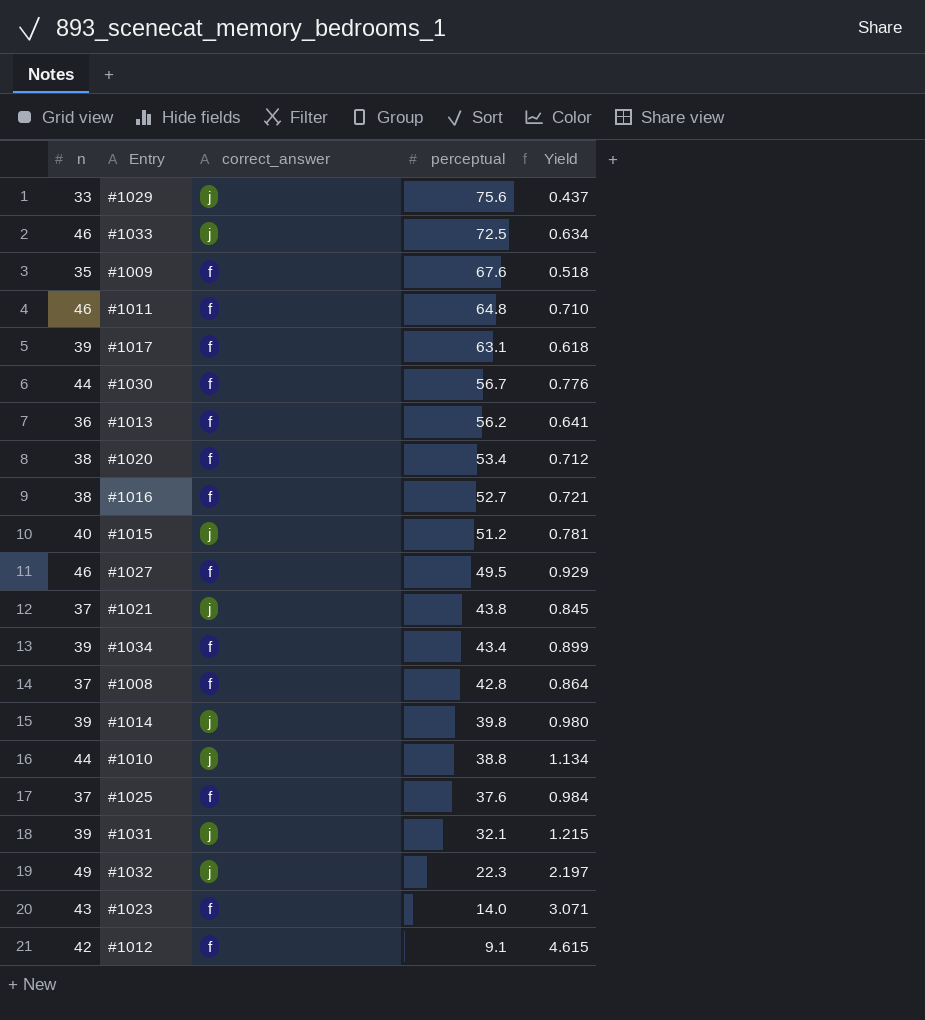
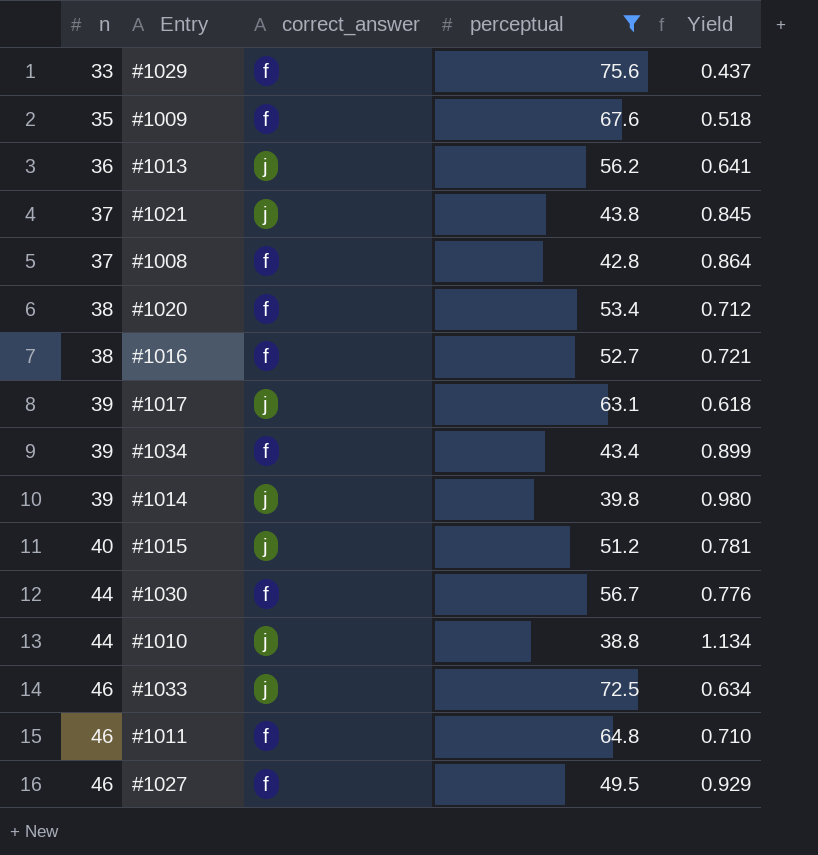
filter: none -> perceptual >= 38.8
row order: perceptual descending -> n ascending
#1029 | correct_answer: j -> f
#1013 | correct_answer: f -> j
#1017 | correct_answer: f -> j

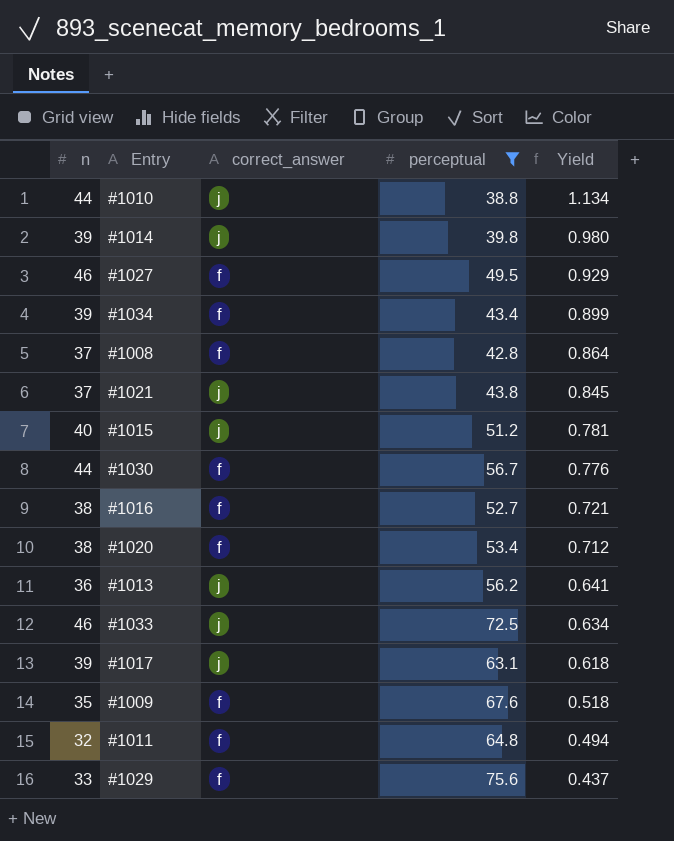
row order: n ascending -> Yield descending
#1011 | n: 46 -> 32
#1011 | Yield: 0.710 -> 0.494

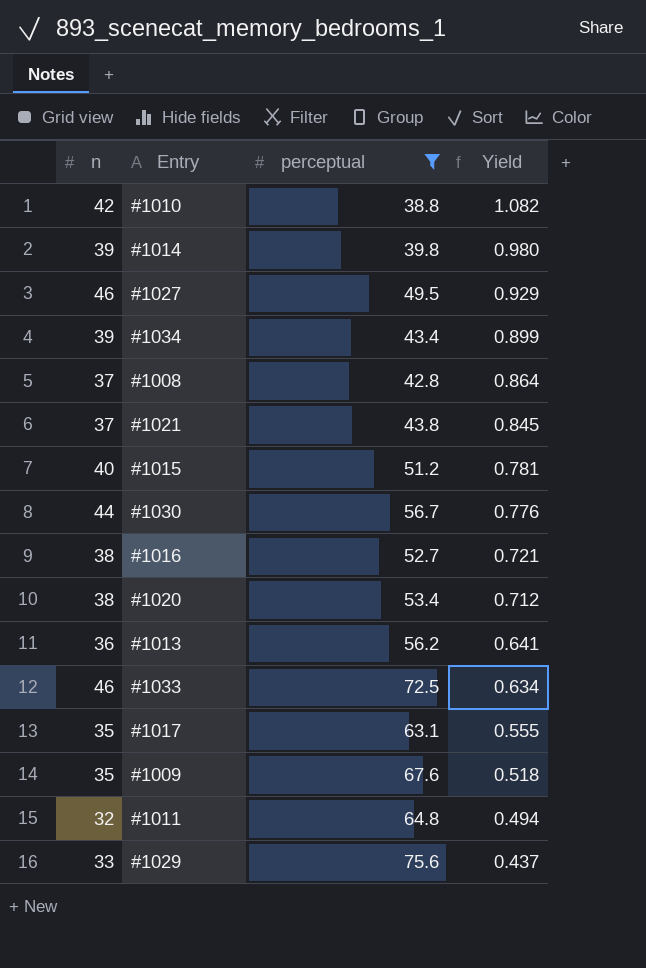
column correct_answer | position: 3 -> none
#1010 | n: 44 -> 42
#1010 | Yield: 1.134 -> 1.082
#1017 | n: 39 -> 35
#1017 | Yield: 0.618 -> 0.555

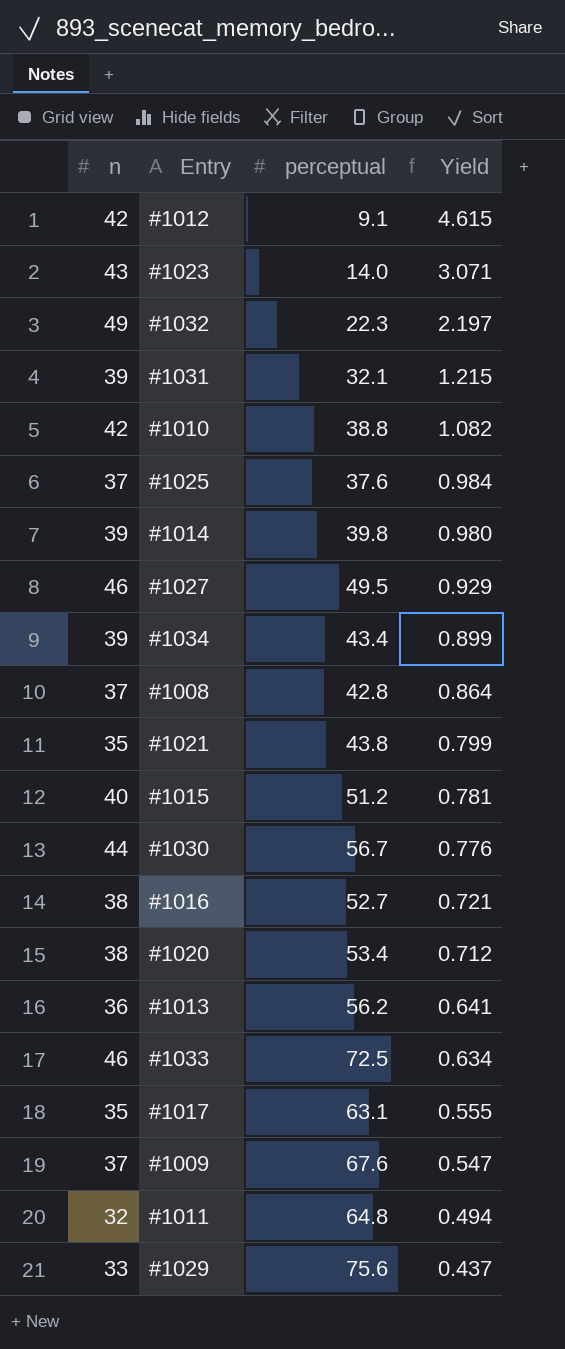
filter: perceptual >= 38.8 -> none
#1021 | n: 37 -> 35
#1021 | Yield: 0.845 -> 0.799
#1009 | n: 35 -> 37
#1009 | Yield: 0.518 -> 0.547

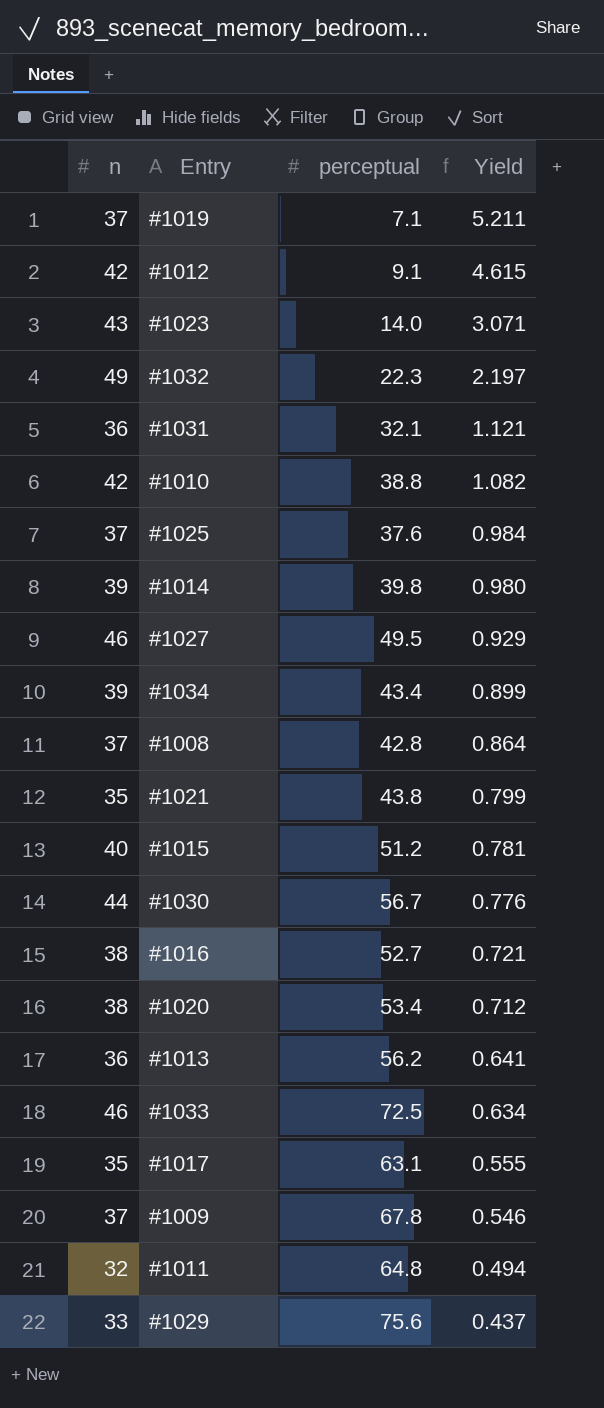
row #1019: none -> 37 | 7.1 | 5.211
#1031 | n: 39 -> 36
#1031 | Yield: 1.215 -> 1.121
#1009 | perceptual: 67.6 -> 67.8
#1009 | Yield: 0.547 -> 0.546

